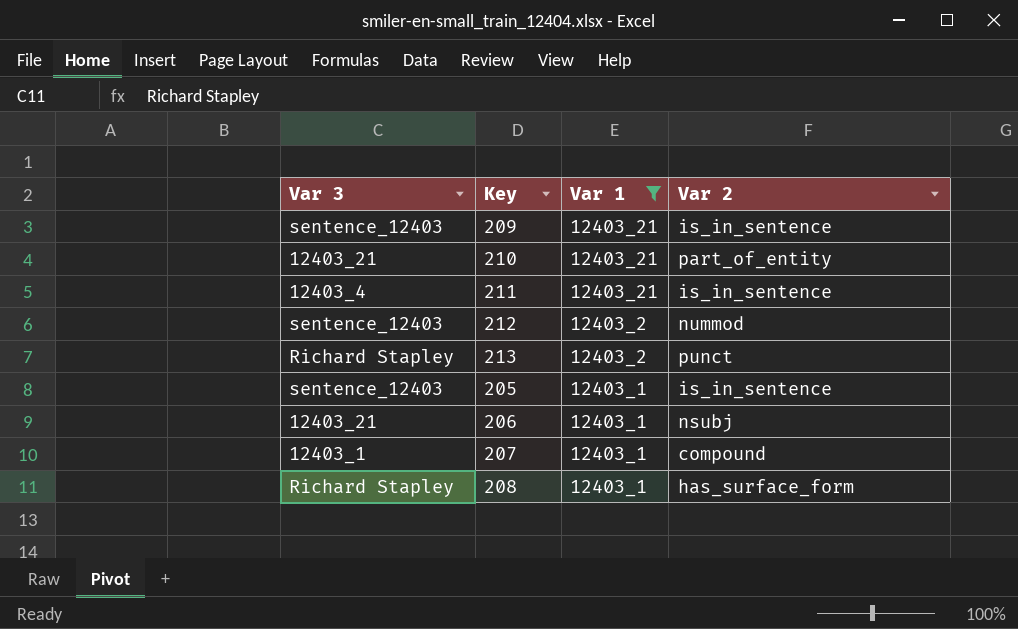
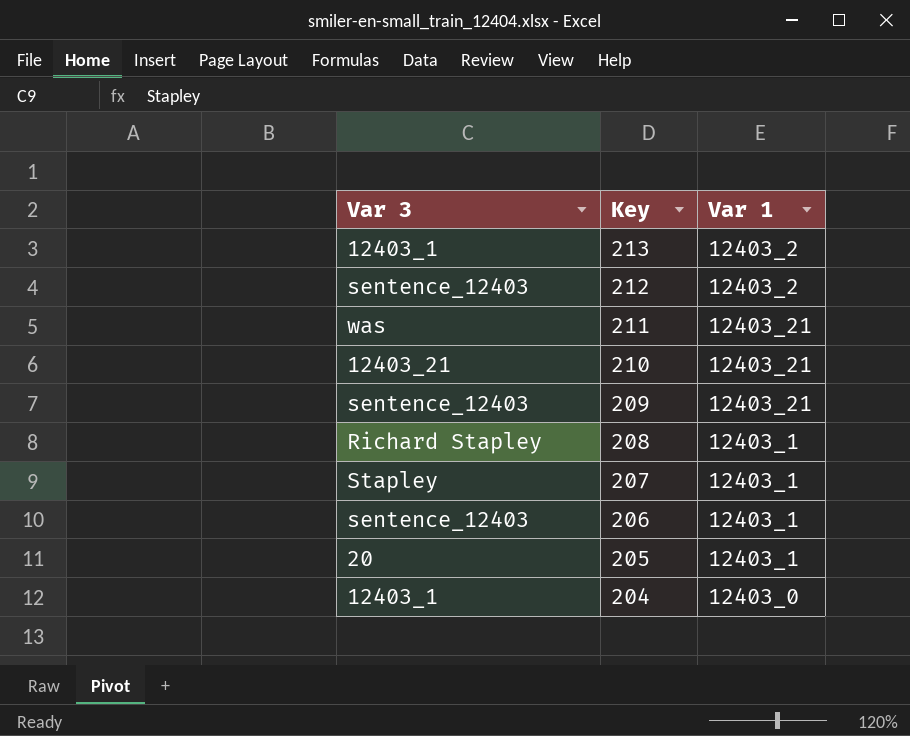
filter: Var 1 != 12403_0 -> none
row order: Var 1 descending -> Key descending
column Var 2 | position: 4 -> none
213 | Var 3: Richard Stapley -> 12403_1
211 | Var 3: 12403_4 -> was
207 | Var 3: 12403_1 -> Stapley
206 | Var 3: 12403_21 -> sentence_12403
205 | Var 3: sentence_12403 -> 20

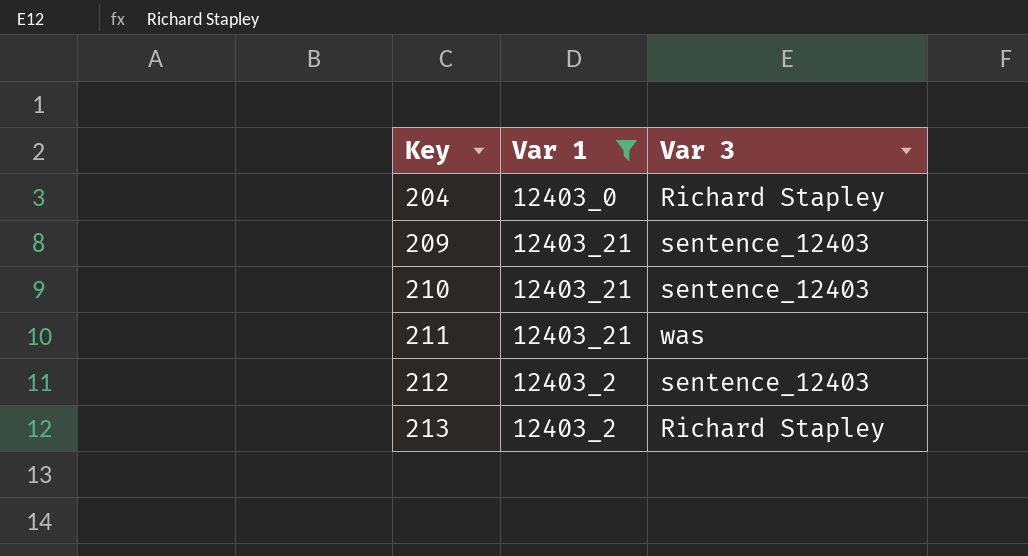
filter: none -> Var 1 != 12403_1
row order: Key descending -> Key ascending
column Var 3 | position: 1 -> 3
204 | Var 3: 12403_1 -> Richard Stapley
210 | Var 3: 12403_21 -> sentence_12403
213 | Var 3: 12403_1 -> Richard Stapley

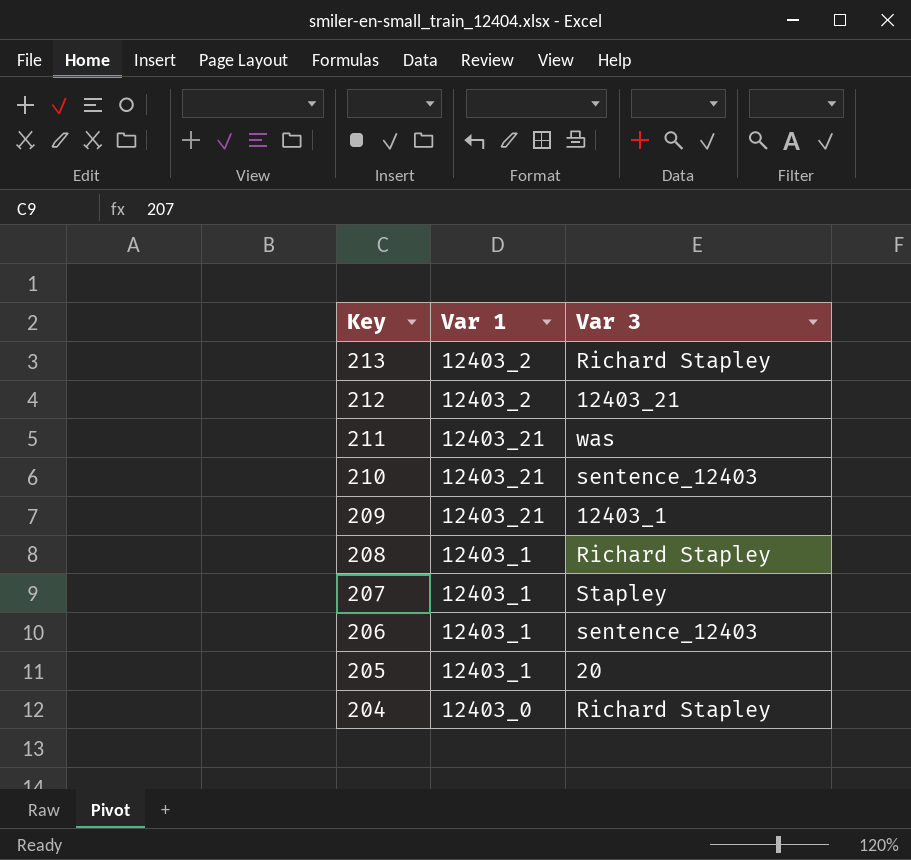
filter: Var 1 != 12403_1 -> none
row order: Key ascending -> Key descending
212 | Var 3: sentence_12403 -> 12403_21
209 | Var 3: sentence_12403 -> 12403_1

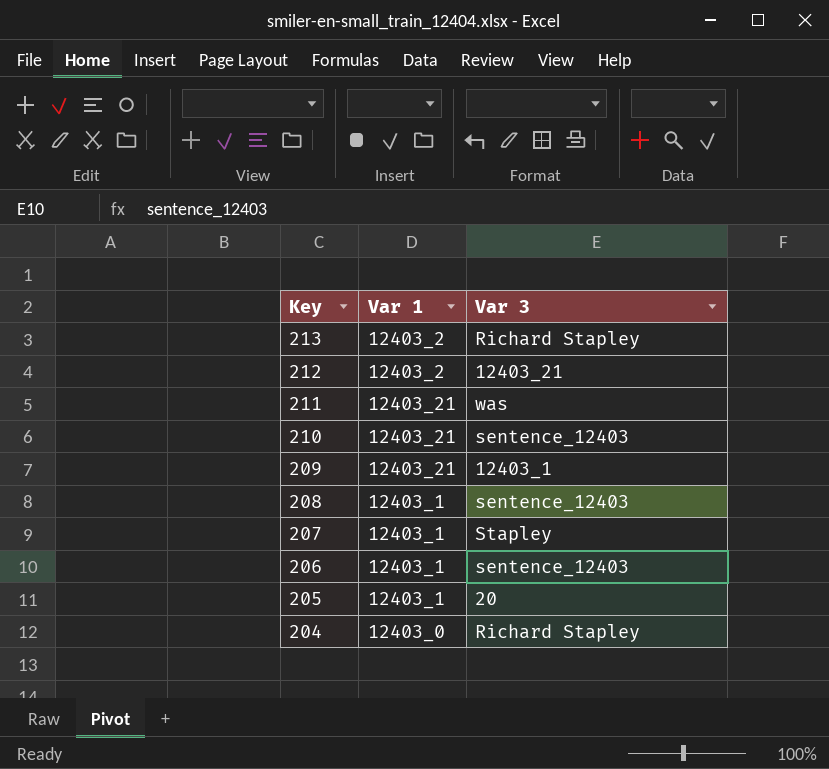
208 | Var 3: Richard Stapley -> sentence_12403

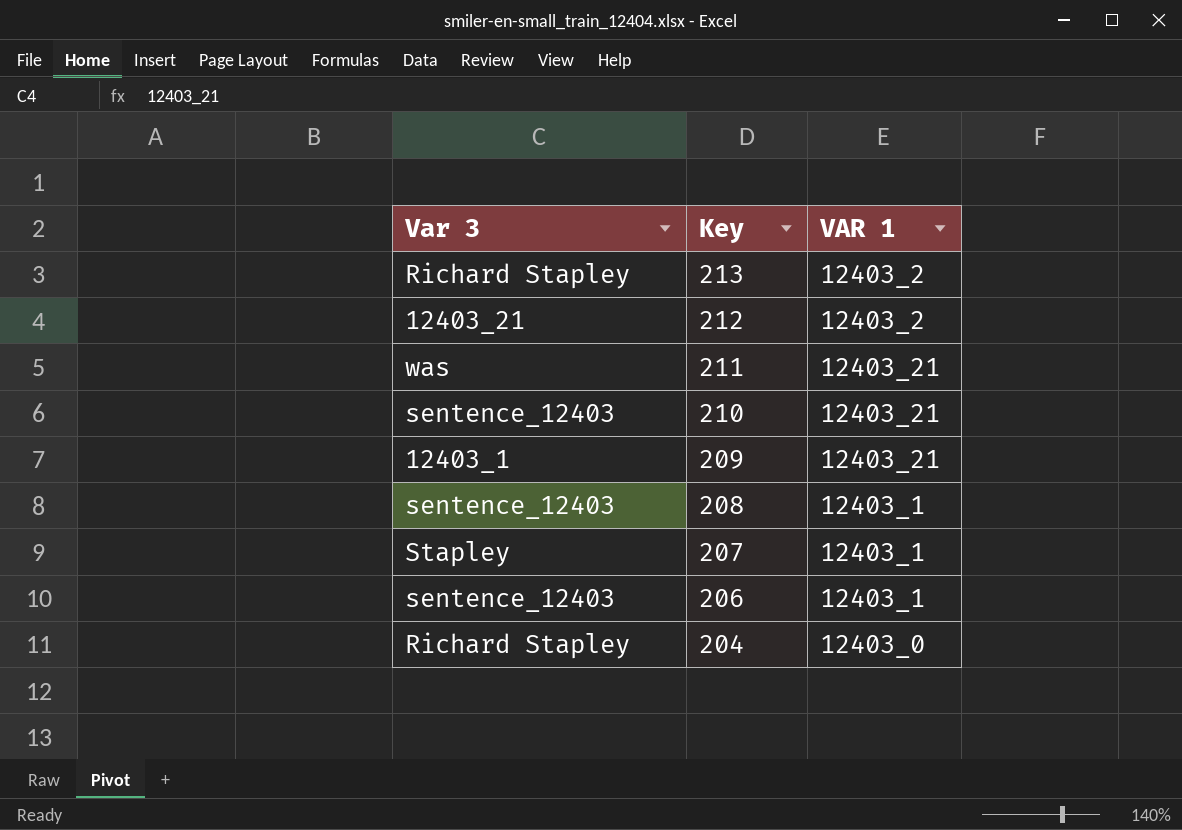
column Var 3 | position: 3 -> 1
column name: Var 1 -> VAR 1
row 205: 12403_1 | 20 -> none

